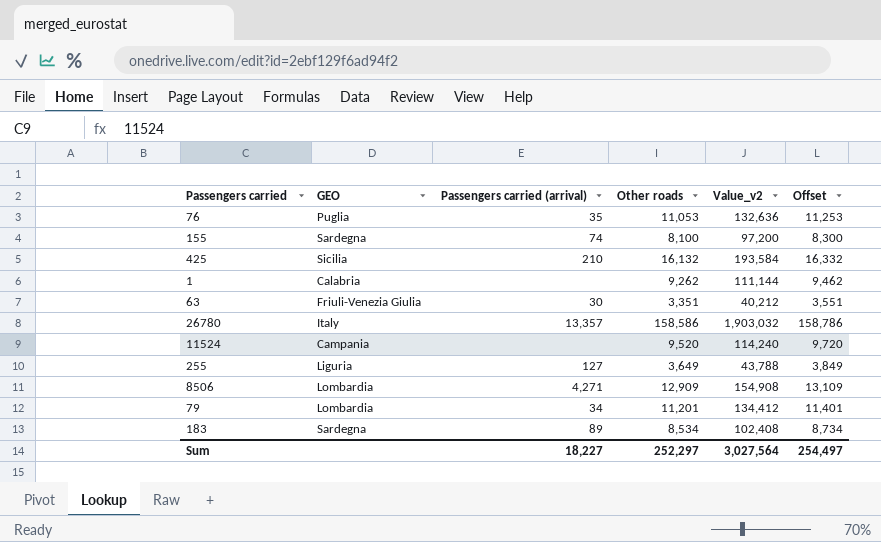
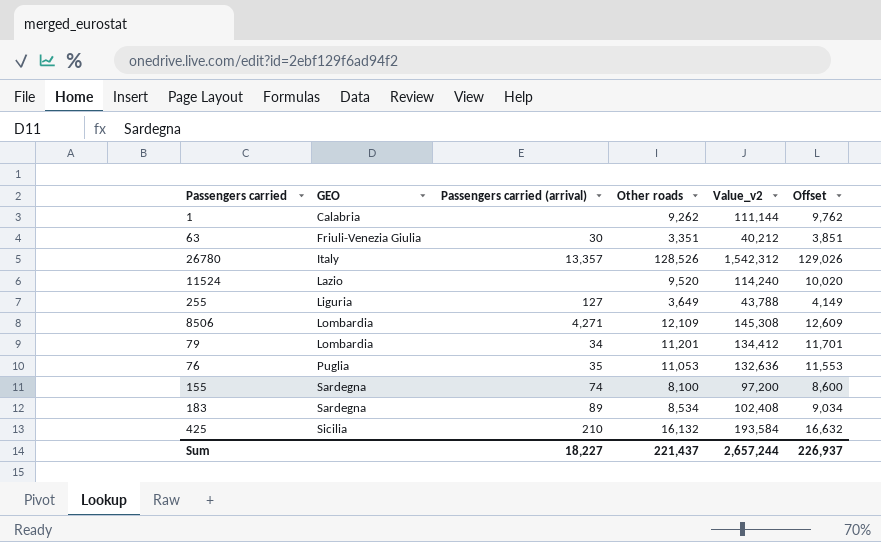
row order: none -> GEO ascending
column Offset | formula: [Other roads] + 200 -> [Other roads] + 500
26780 | Other roads: 158,586 -> 128,526
26780 | Value_v2: 1,903,032 -> 1,542,312
11524 | GEO: Campania -> Lazio
8506 | Other roads: 12,909 -> 12,109
8506 | Value_v2: 154,908 -> 145,308
Sum | Other roads: 252,297 -> 221,437
Sum | Value_v2: 3,027,564 -> 2,657,244
Sum | Offset: 254,497 -> 226,937

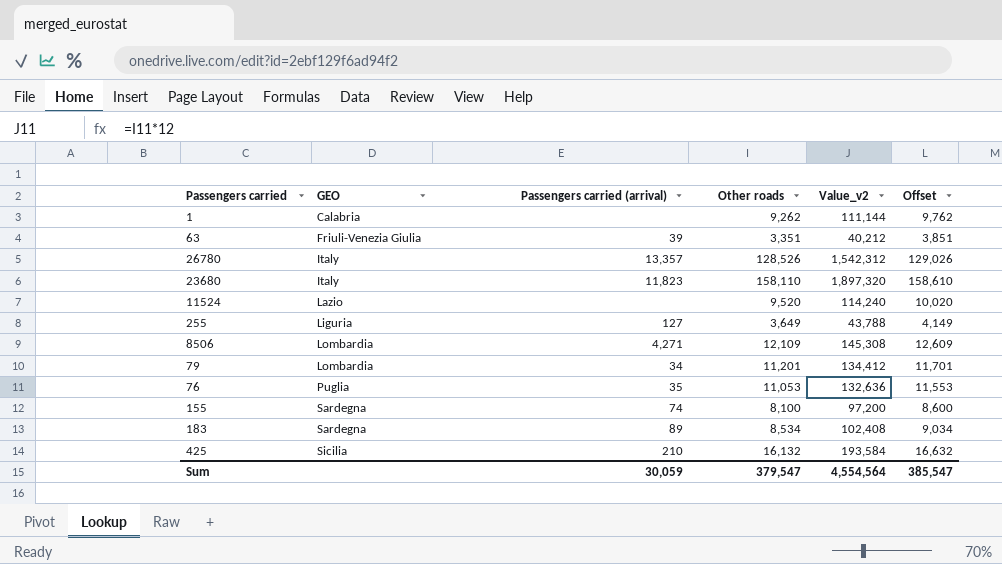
63 | Passengers carried (arrival): 30 -> 39
row 23680: none -> Italy | 11,823 | 158,110 | 1,897,320 | 158,610
Sum | Passengers carried (arrival): 18,227 -> 30,059
Sum | Other roads: 221,437 -> 379,547
Sum | Value_v2: 2,657,244 -> 4,554,564
Sum | Offset: 226,937 -> 385,547

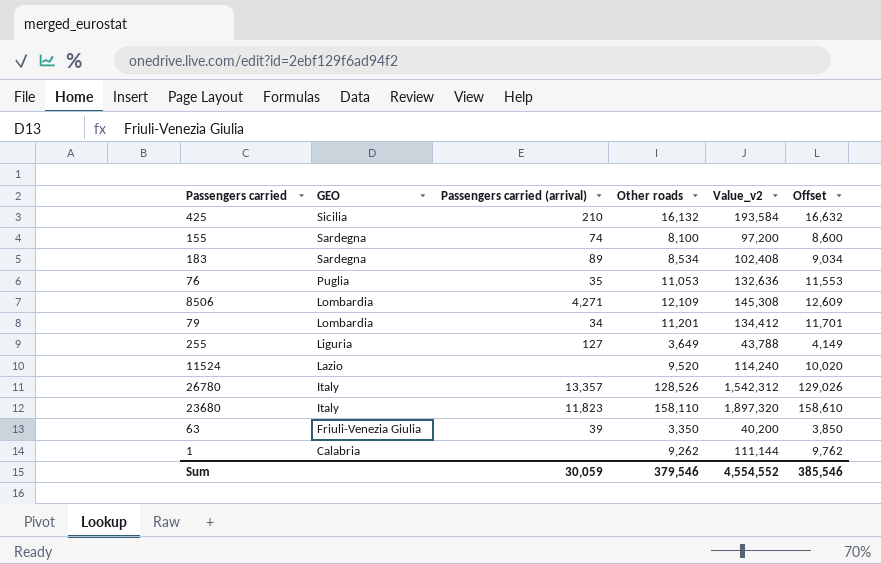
row order: GEO ascending -> GEO descending
63 | Other roads: 3,351 -> 3,350
63 | Value_v2: 40,212 -> 40,200
63 | Offset: 3,851 -> 3,850
Sum | Other roads: 379,547 -> 379,546
Sum | Value_v2: 4,554,564 -> 4,554,552
Sum | Offset: 385,547 -> 385,546

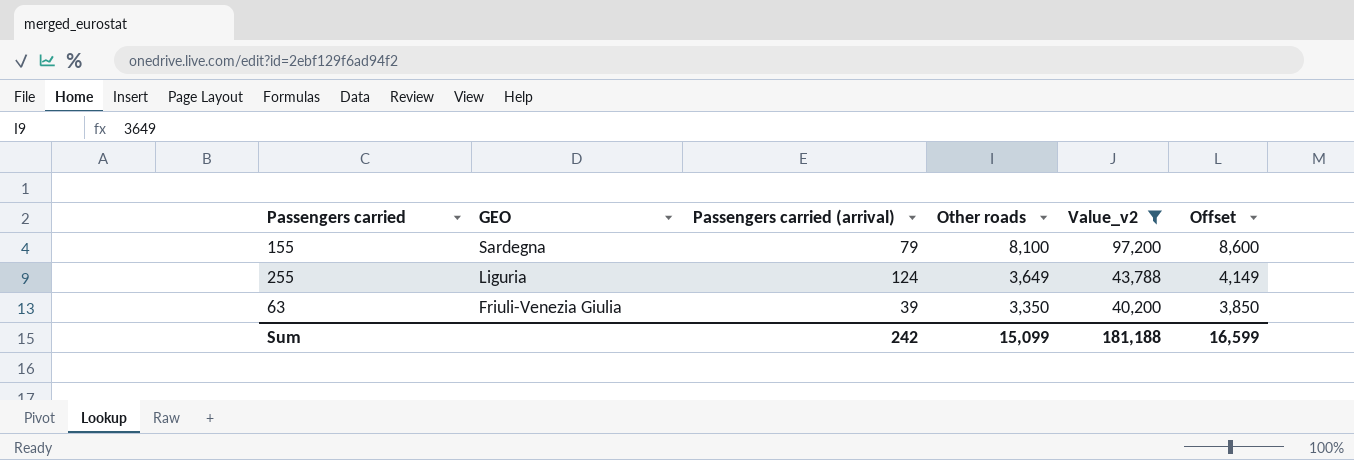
filter: none -> Value_v2 <= 97,200
155 | Passengers carried (arrival): 74 -> 79
255 | Passengers carried (arrival): 127 -> 124
Sum | Passengers carried (arrival): 30,059 -> 242
Sum | Other roads: 379,546 -> 15,099
Sum | Value_v2: 4,554,552 -> 181,188
Sum | Offset: 385,546 -> 16,599

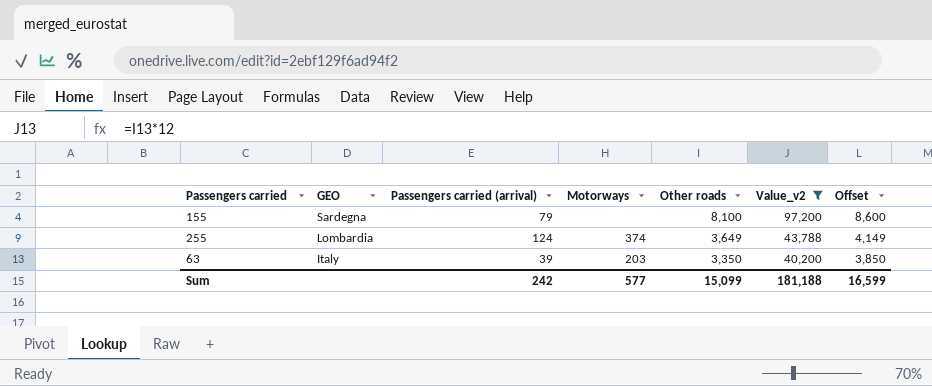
column Motorways | position: none -> 4
255 | GEO: Liguria -> Lombardia
63 | GEO: Friuli-Venezia Giulia -> Italy

